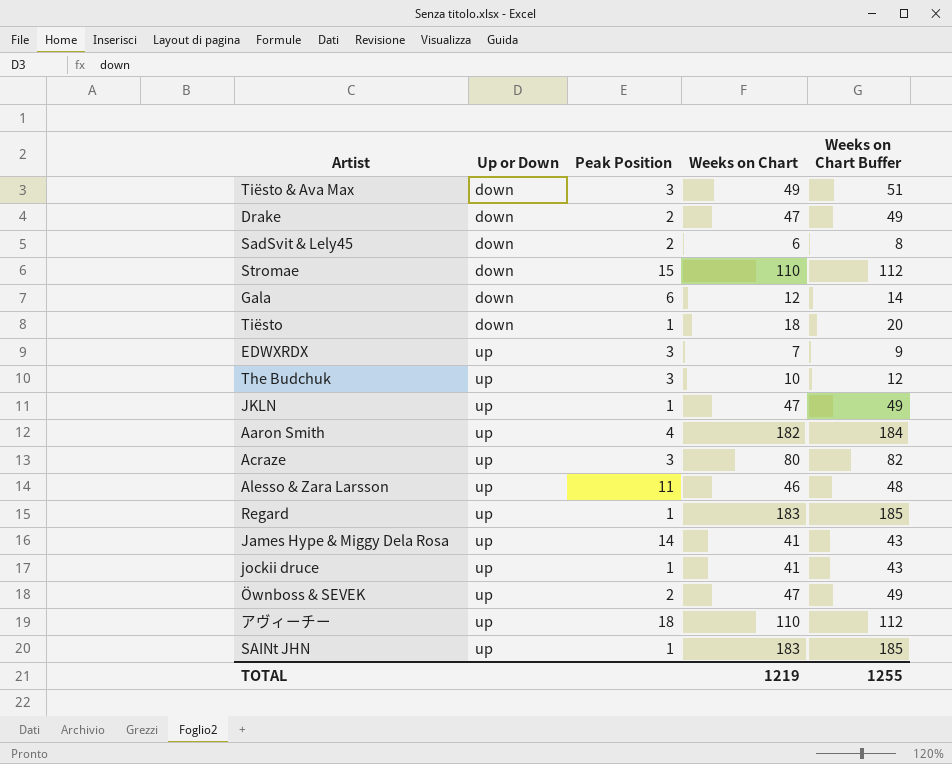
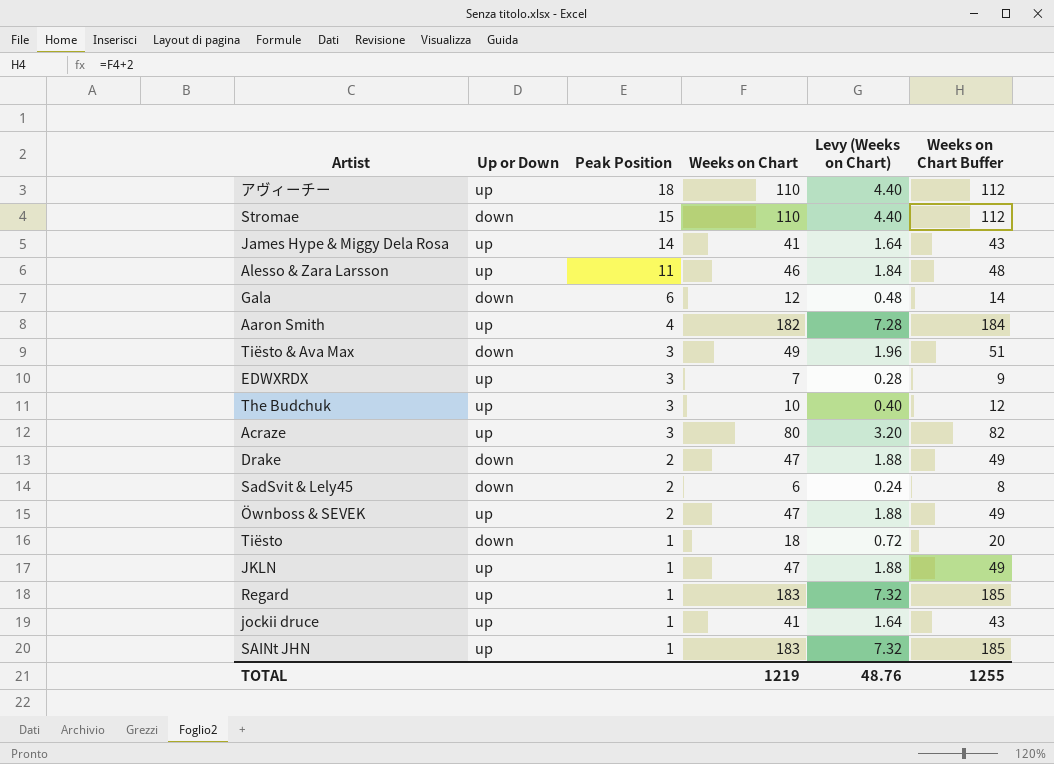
row order: Up or Down ascending -> Peak Position descending
column Levy (Weeks on Chart) | formula: none -> [Weeks on Chart] * 0.04

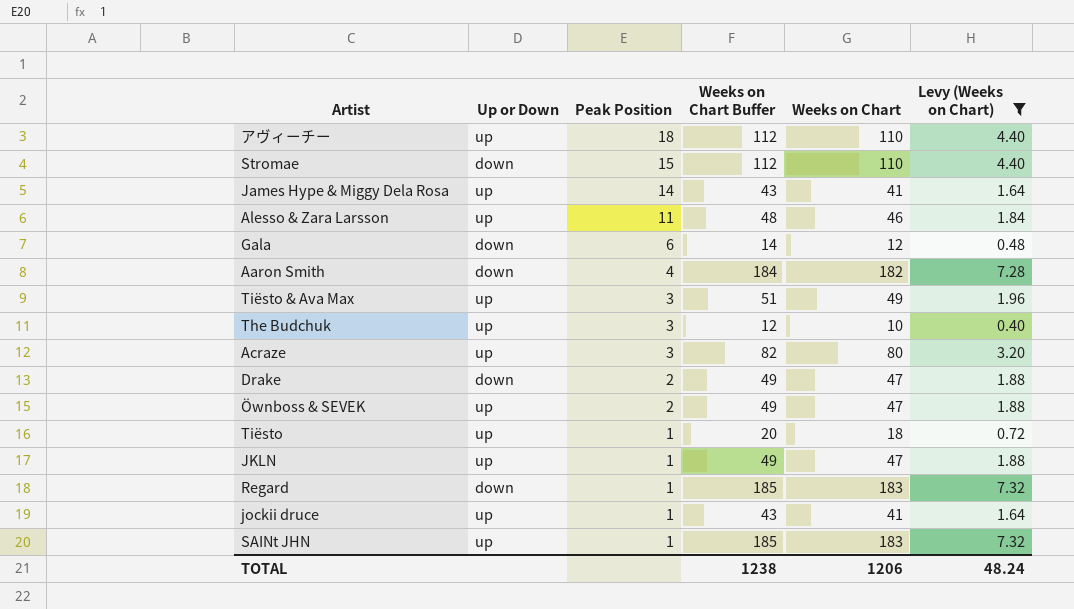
filter: none -> Levy (Weeks on Chart) >= 0.40
column Weeks on Chart Buffer | position: 6 -> 4
Aaron Smith | Up or Down: up -> down
Tiësto & Ava Max | Up or Down: down -> up
Tiësto | Up or Down: down -> up
Regard | Up or Down: up -> down
TOTAL | Weeks on Chart Buffer: 1255 -> 1238
TOTAL | Weeks on Chart: 1219 -> 1206
TOTAL | Levy (Weeks on Chart): 48.76 -> 48.24

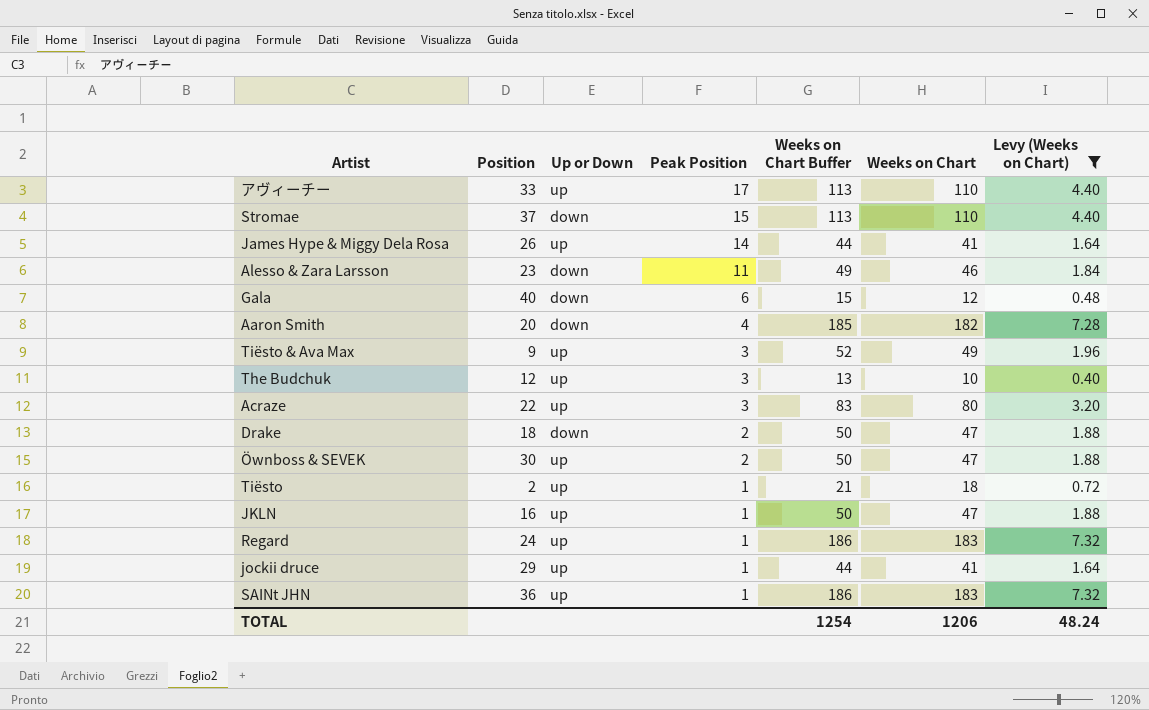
column Position | position: none -> 2
column Weeks on Chart Buffer | formula: [Weeks on Chart] + 2 -> [Weeks on Chart] + 3
アヴィーチー | Peak Position: 18 -> 17
Alesso & Zara Larsson | Up or Down: up -> down
Regard | Up or Down: down -> up
TOTAL | Weeks on Chart Buffer: 1238 -> 1254

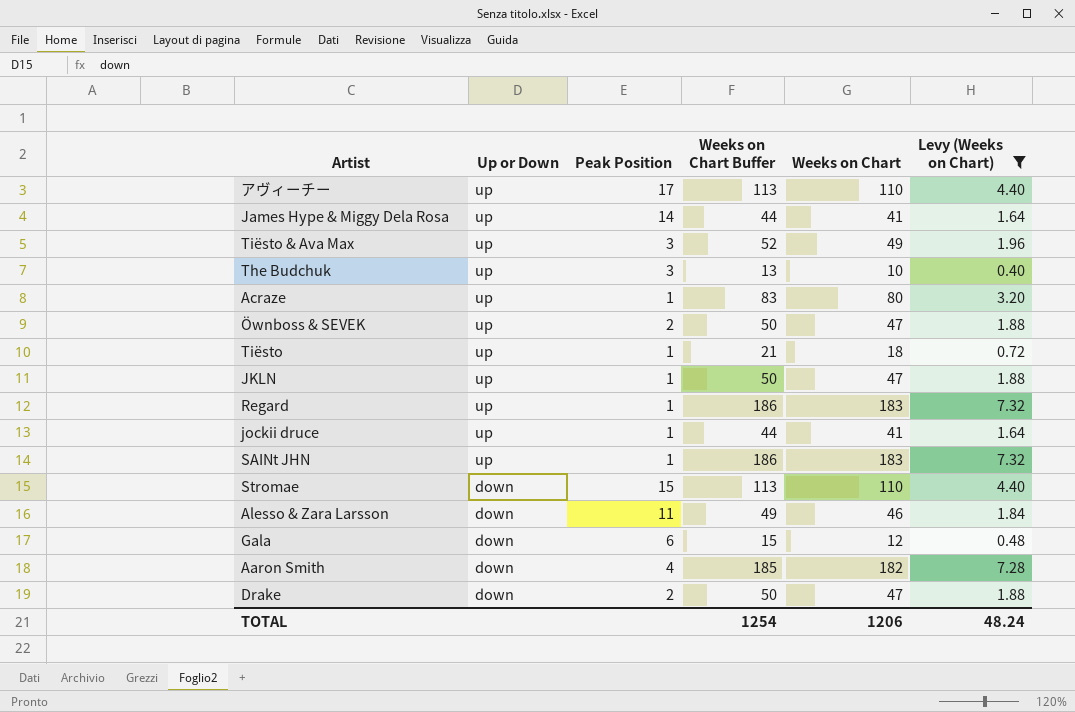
row order: Peak Position descending -> Up or Down descending
column Position | position: 2 -> none
Acraze | Peak Position: 3 -> 1

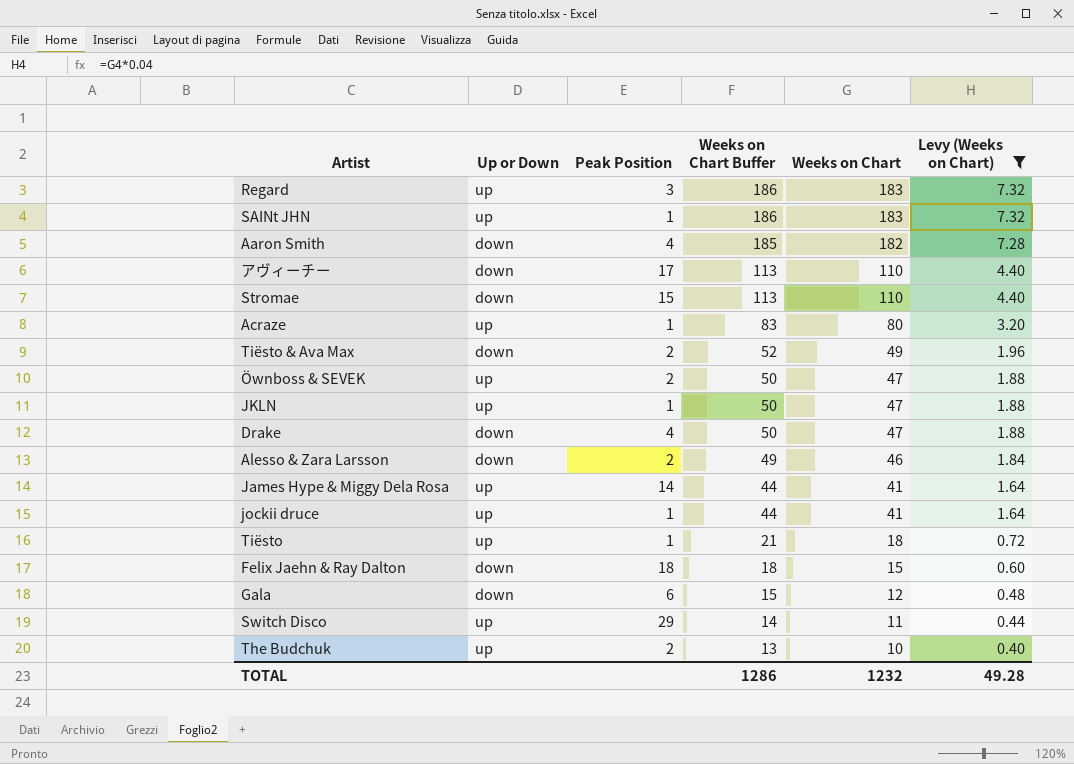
row order: Up or Down descending -> Weeks on Chart Buffer descending
Regard | Peak Position: 1 -> 3
アヴィーチー | Up or Down: up -> down
Tiësto & Ava Max | Up or Down: up -> down
Tiësto & Ava Max | Peak Position: 3 -> 2
Drake | Peak Position: 2 -> 4
Alesso & Zara Larsson | Peak Position: 11 -> 2
row Felix Jaehn & Ray Dalton: none -> down | 18 | 18 | 15 | 0.60
row Switch Disco: none -> up | 29 | 14 | 11 | 0.44
The Budchuk | Peak Position: 3 -> 2
TOTAL | Weeks on Chart Buffer: 1254 -> 1286
TOTAL | Weeks on Chart: 1206 -> 1232
TOTAL | Levy (Weeks on Chart): 48.24 -> 49.28

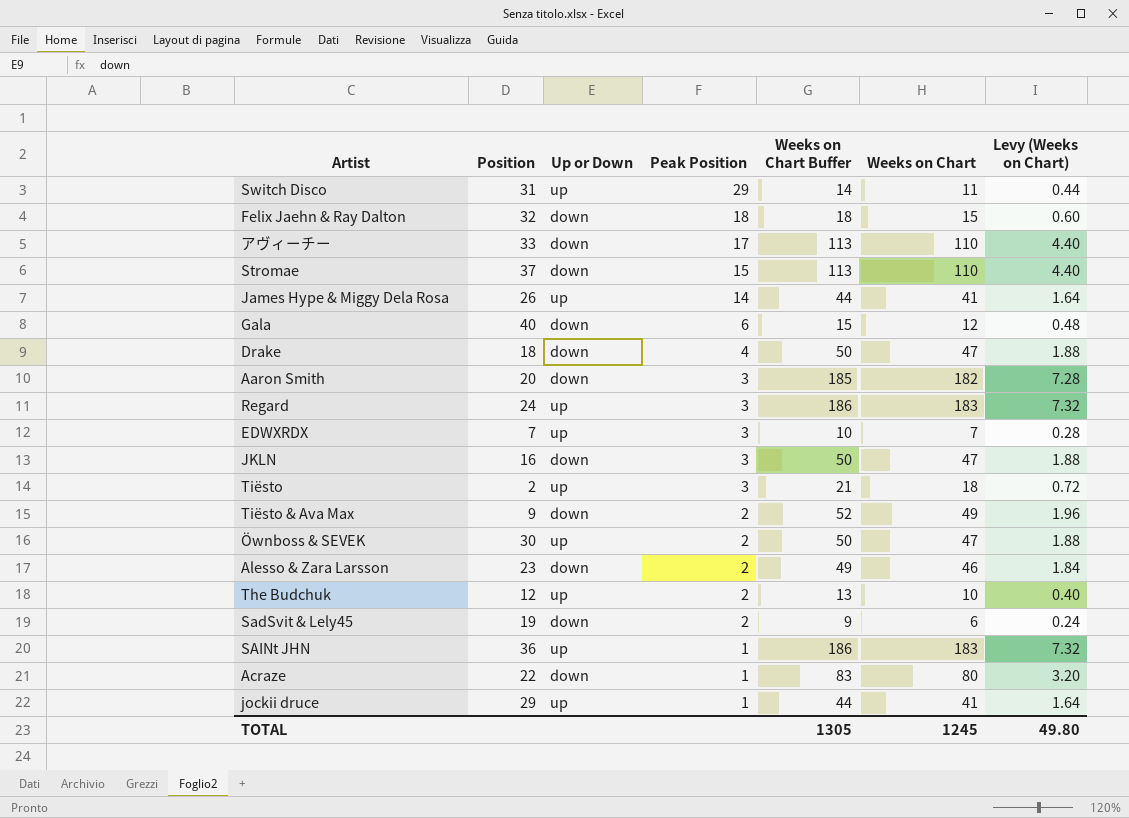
filter: Levy (Weeks on Chart) >= 0.40 -> none
row order: Weeks on Chart Buffer descending -> Peak Position descending
column Position | position: none -> 2
Aaron Smith | Peak Position: 4 -> 3
JKLN | Up or Down: up -> down
JKLN | Peak Position: 1 -> 3
Tiësto | Peak Position: 1 -> 3
Acraze | Up or Down: up -> down
TOTAL | Weeks on Chart Buffer: 1286 -> 1305
TOTAL | Weeks on Chart: 1232 -> 1245
TOTAL | Levy (Weeks on Chart): 49.28 -> 49.80

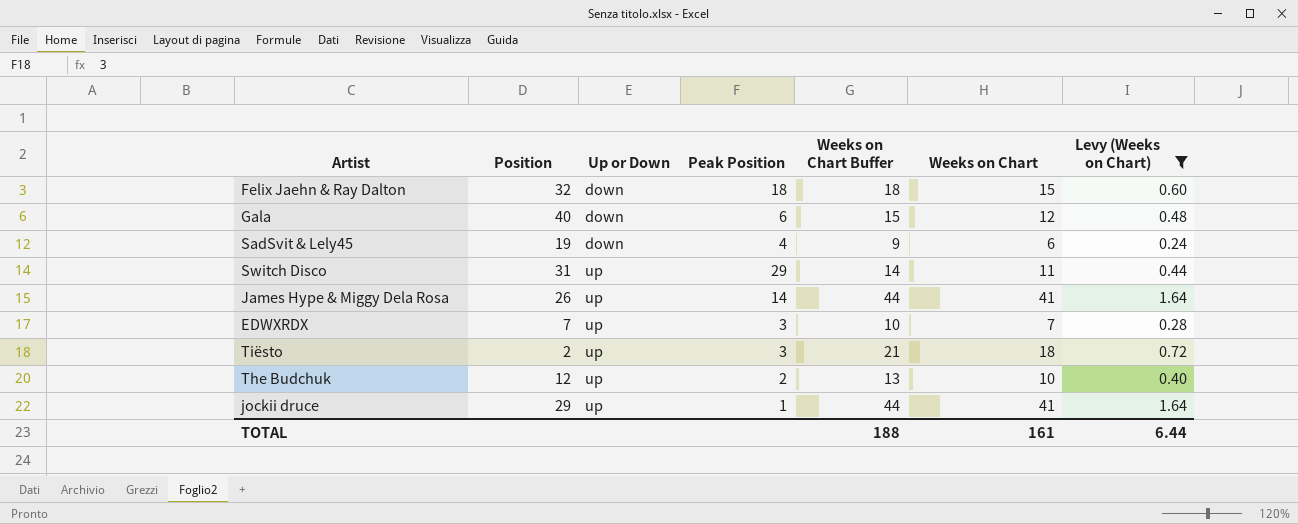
filter: none -> Levy (Weeks on Chart) <= 1.64
row order: Peak Position descending -> Up or Down ascending
SadSvit & Lely45 | Peak Position: 2 -> 4
TOTAL | Weeks on Chart Buffer: 1305 -> 188
TOTAL | Weeks on Chart: 1245 -> 161
TOTAL | Levy (Weeks on Chart): 49.80 -> 6.44

